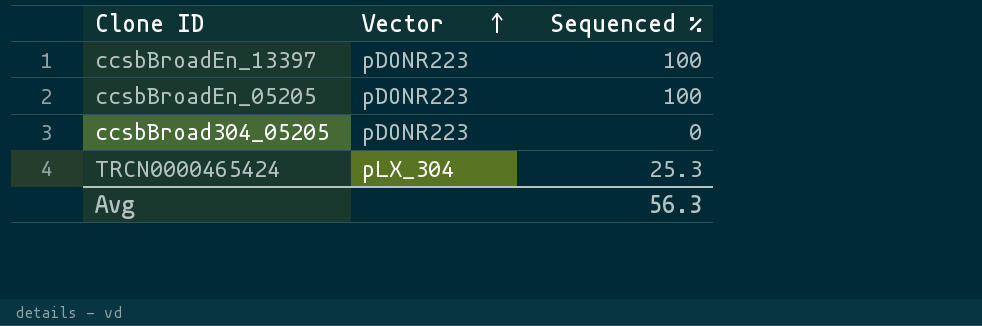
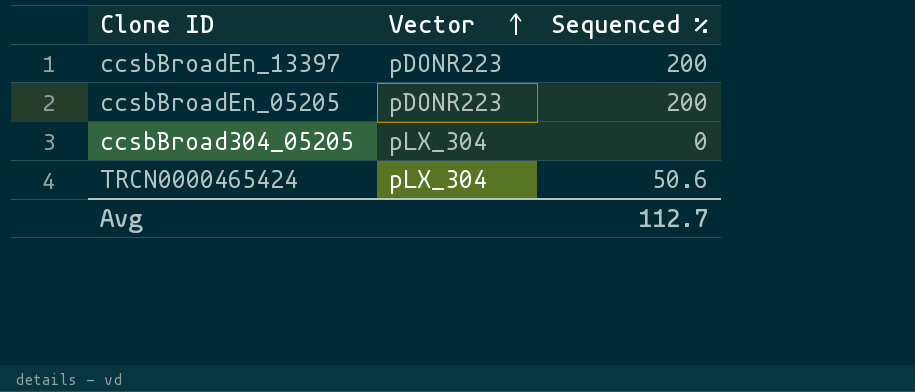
ccsbBroadEn_13397 | Sequenced %: 100 -> 200
ccsbBroadEn_05205 | Sequenced %: 100 -> 200
ccsbBroad304_05205 | Vector: pDONR223 -> pLX_304
TRCN0000465424 | Sequenced %: 25.3 -> 50.6
Avg | Sequenced %: 56.3 -> 112.7

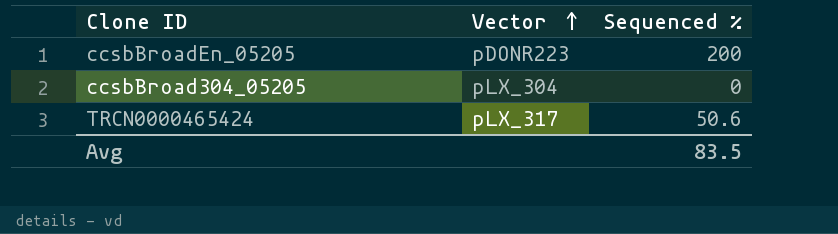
row ccsbBroadEn_13397: pDONR223 | 200 -> none
TRCN0000465424 | Vector: pLX_304 -> pLX_317
Avg | Sequenced %: 112.7 -> 83.5

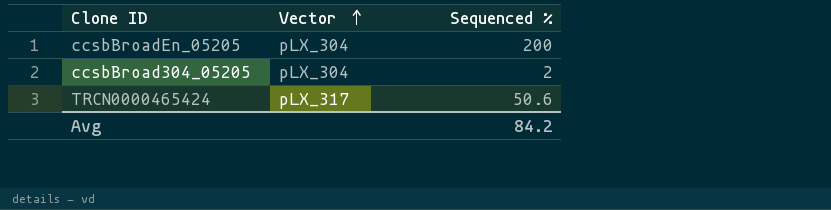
ccsbBroadEn_05205 | Vector: pDONR223 -> pLX_304
ccsbBroad304_05205 | Sequenced %: 0 -> 2
Avg | Sequenced %: 83.5 -> 84.2

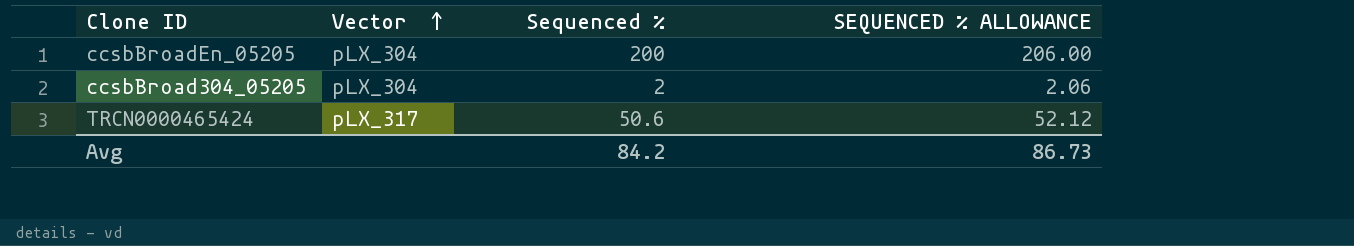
column SEQUENCED % ALLOWANCE | formula: none -> [Sequenced %] * 1.03

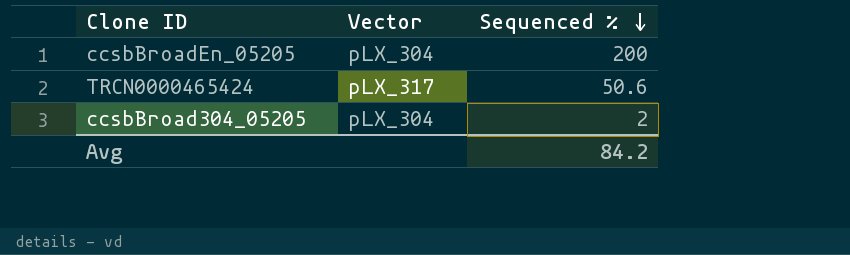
row order: Vector ascending -> Sequenced % descending
column SEQUENCED % ALLOWANCE | formula: [Sequenced %] * 1.03 -> none

